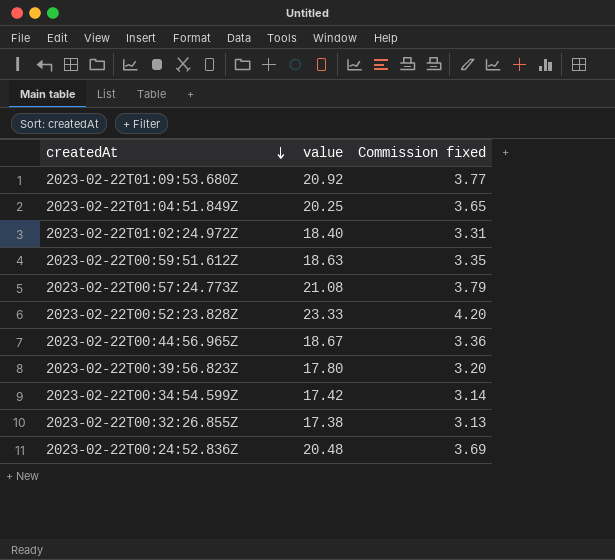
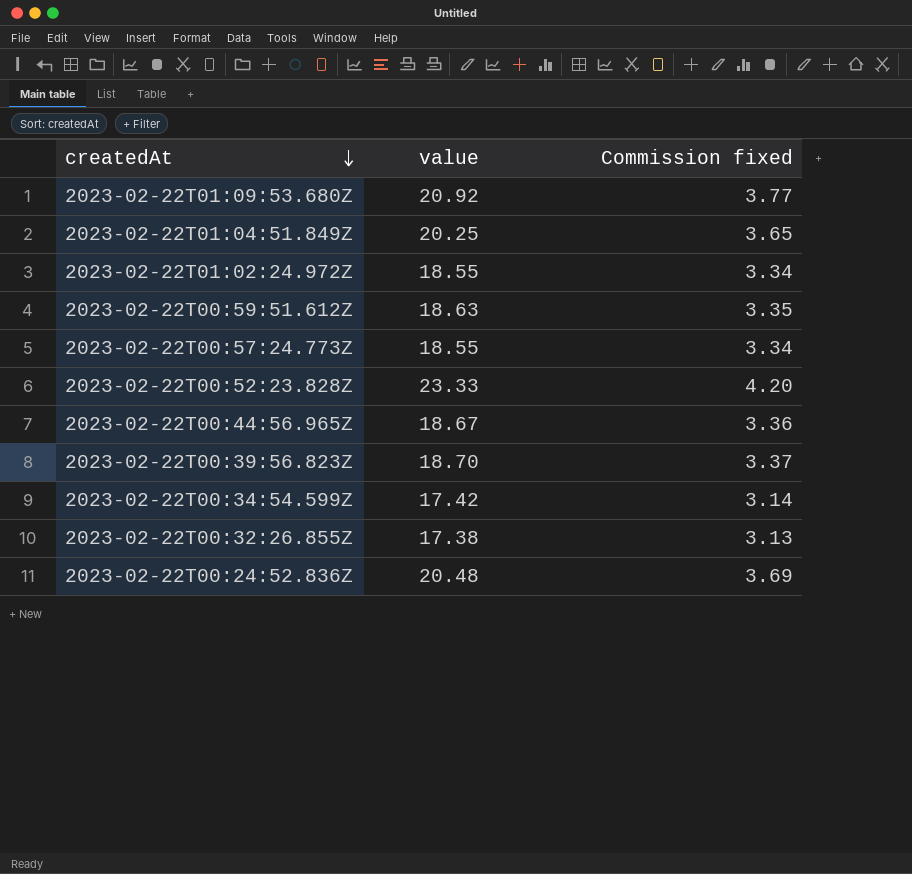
2023-02-22T01:02:24.972Z | value: 18.40 -> 18.55
2023-02-22T01:02:24.972Z | Commission fixed: 3.31 -> 3.34
2023-02-22T00:57:24.773Z | value: 21.08 -> 18.55
2023-02-22T00:57:24.773Z | Commission fixed: 3.79 -> 3.34
2023-02-22T00:39:56.823Z | value: 17.80 -> 18.70
2023-02-22T00:39:56.823Z | Commission fixed: 3.20 -> 3.37

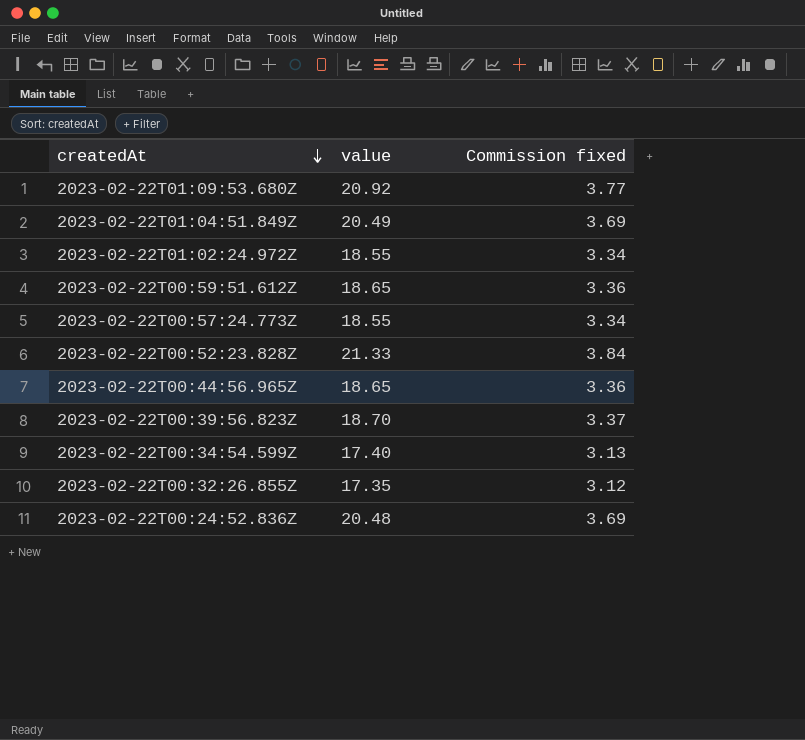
2023-02-22T01:04:51.849Z | value: 20.25 -> 20.49
2023-02-22T01:04:51.849Z | Commission fixed: 3.65 -> 3.69
2023-02-22T00:59:51.612Z | value: 18.63 -> 18.65
2023-02-22T00:59:51.612Z | Commission fixed: 3.35 -> 3.36
2023-02-22T00:52:23.828Z | value: 23.33 -> 21.33
2023-02-22T00:52:23.828Z | Commission fixed: 4.20 -> 3.84
2023-02-22T00:44:56.965Z | value: 18.67 -> 18.65
2023-02-22T00:34:54.599Z | value: 17.42 -> 17.40
2023-02-22T00:34:54.599Z | Commission fixed: 3.14 -> 3.13
2023-02-22T00:32:26.855Z | value: 17.38 -> 17.35
2023-02-22T00:32:26.855Z | Commission fixed: 3.13 -> 3.12

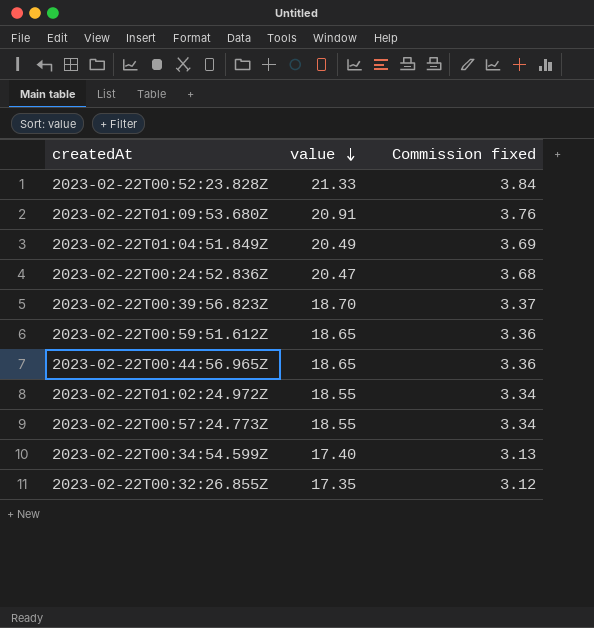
row order: createdAt descending -> value descending
2023-02-22T01:09:53.680Z | value: 20.92 -> 20.91
2023-02-22T01:09:53.680Z | Commission fixed: 3.77 -> 3.76
2023-02-22T00:24:52.836Z | value: 20.48 -> 20.47
2023-02-22T00:24:52.836Z | Commission fixed: 3.69 -> 3.68

